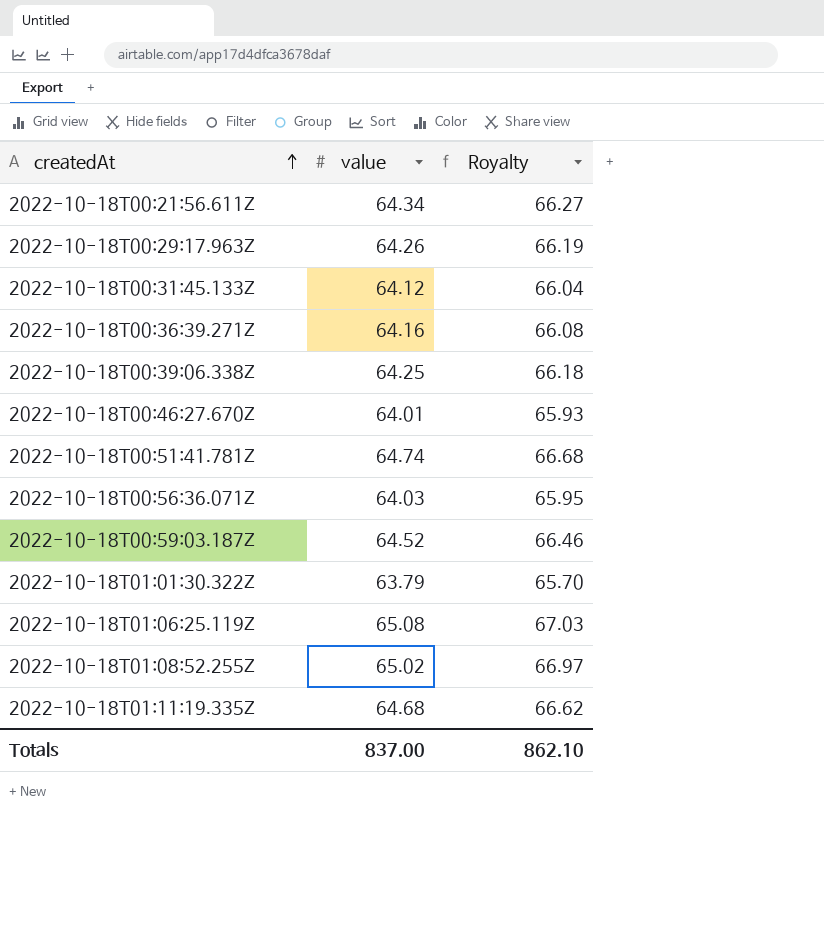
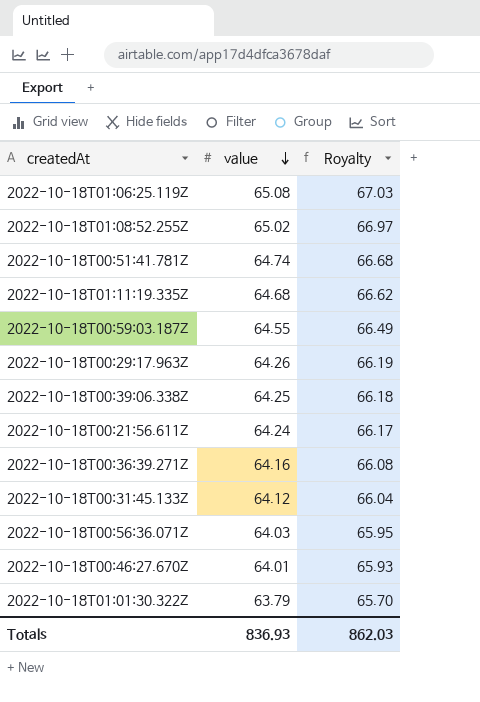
row order: createdAt ascending -> value descending
2022-10-18T00:59:03.187Z | value: 64.52 -> 64.55
2022-10-18T00:59:03.187Z | Royalty: 66.46 -> 66.49
2022-10-18T00:21:56.611Z | value: 64.34 -> 64.24
2022-10-18T00:21:56.611Z | Royalty: 66.27 -> 66.17
Totals | value: 837.00 -> 836.93
Totals | Royalty: 862.10 -> 862.03

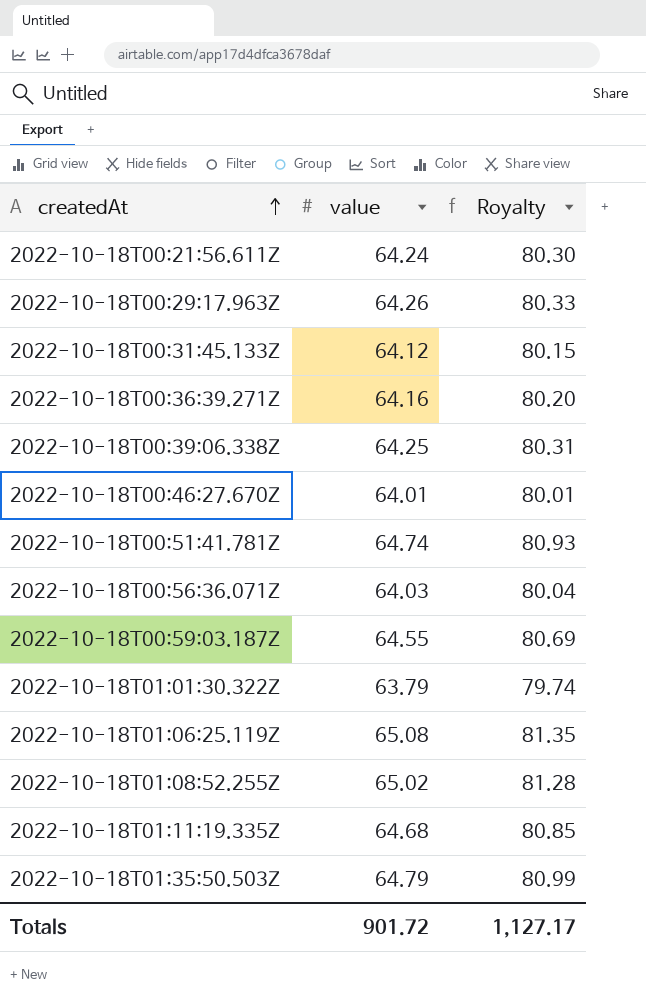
row order: value descending -> createdAt ascending
column Royalty | formula: [value] * 1.03 -> [value] * 1.25
row 2022-10-18T01:35:50.503Z: none -> 64.79 | 80.99
Totals | value: 836.93 -> 901.72
Totals | Royalty: 862.03 -> 1,127.17

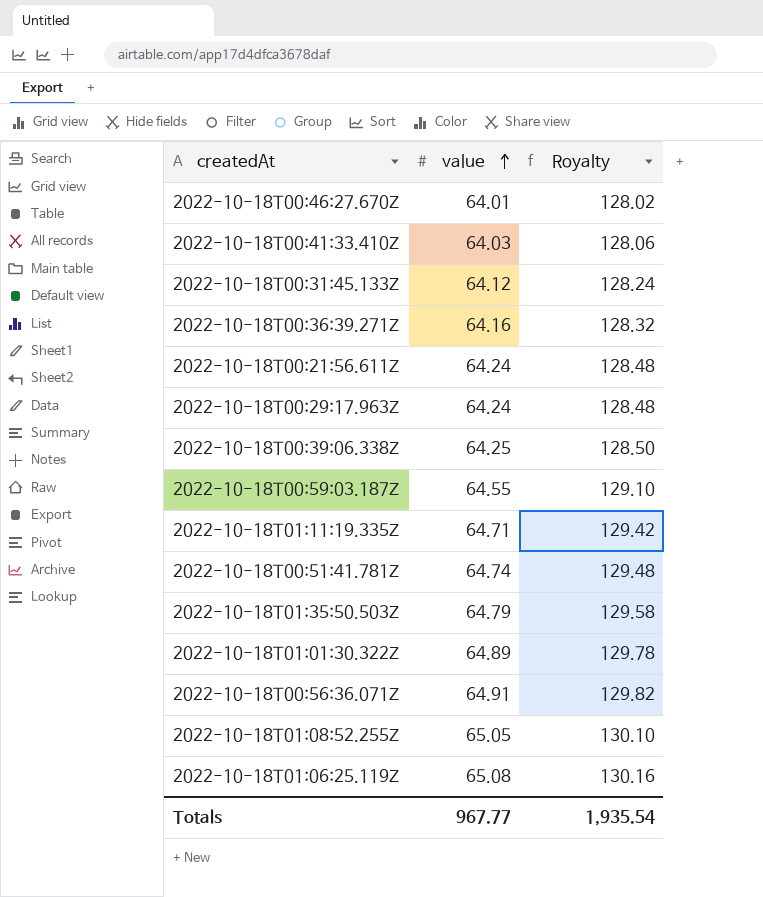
row order: createdAt ascending -> value ascending
column Royalty | formula: [value] * 1.25 -> [value] * 2
row 2022-10-18T00:41:33.410Z: none -> 64.03 | 128.06
2022-10-18T00:29:17.963Z | value: 64.26 -> 64.24
2022-10-18T01:11:19.335Z | value: 64.68 -> 64.71
2022-10-18T01:01:30.322Z | value: 63.79 -> 64.89
2022-10-18T00:56:36.071Z | value: 64.03 -> 64.91
2022-10-18T01:08:52.255Z | value: 65.02 -> 65.05
Totals | value: 901.72 -> 967.77
Totals | Royalty: 1,127.17 -> 1,935.54

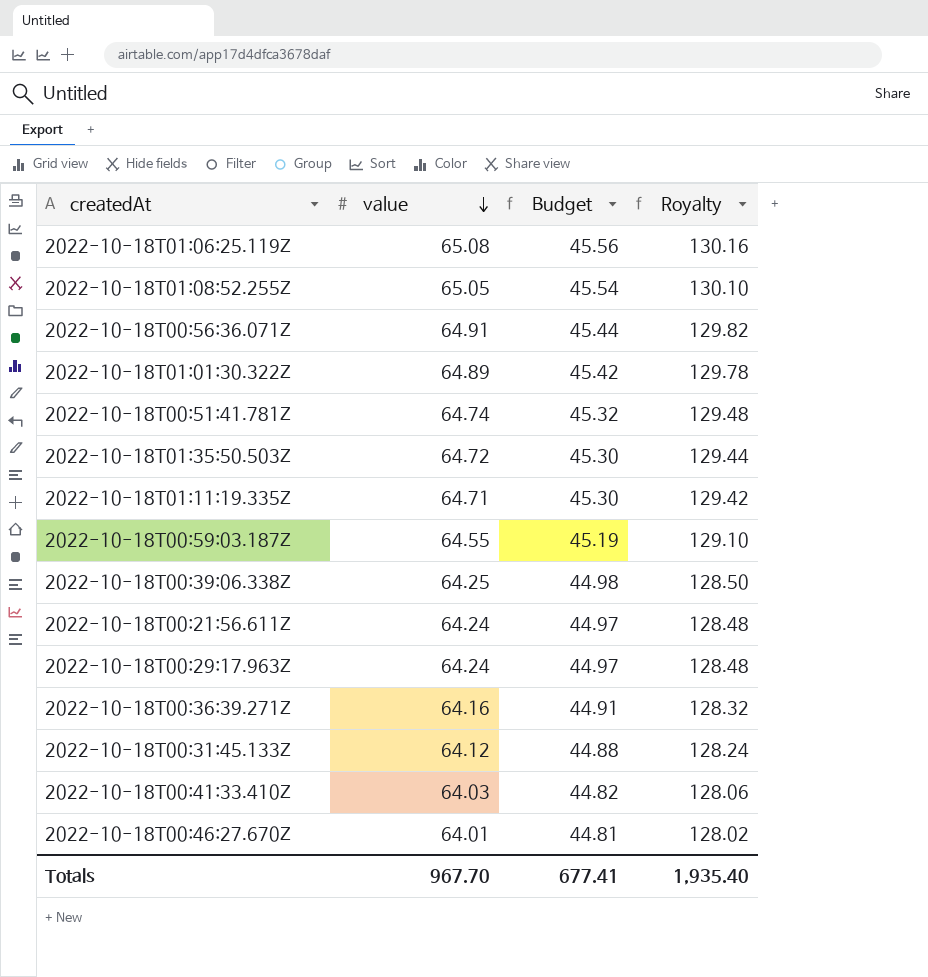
row order: value ascending -> value descending
column Budget | formula: none -> [value] * 0.7
2022-10-18T01:35:50.503Z | value: 64.79 -> 64.72
2022-10-18T01:35:50.503Z | Royalty: 129.58 -> 129.44
Totals | value: 967.77 -> 967.70
Totals | Royalty: 1,935.54 -> 1,935.40

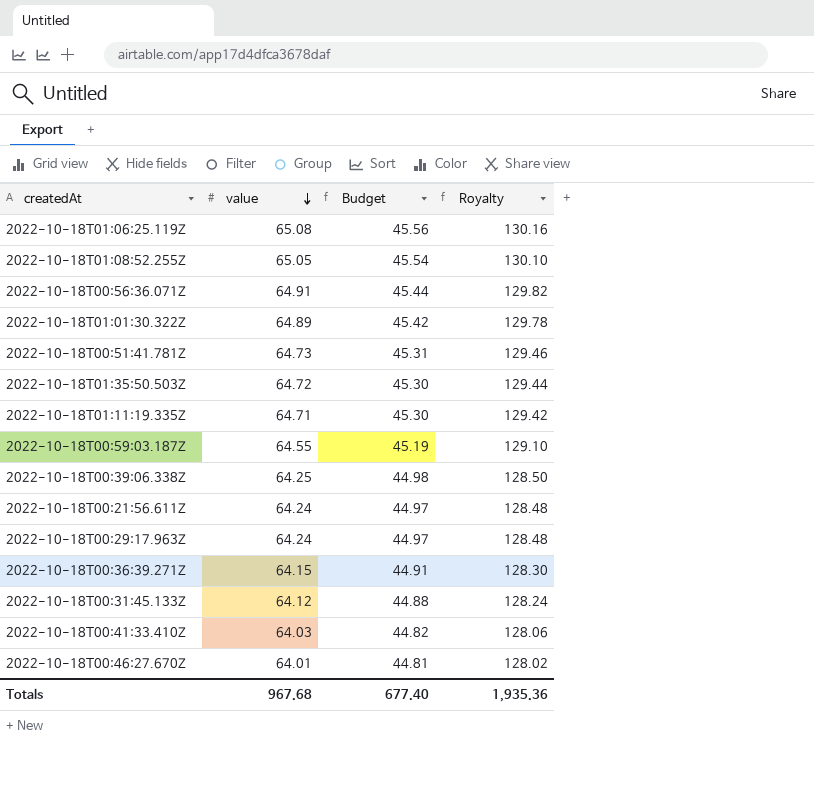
2022-10-18T00:51:41.781Z | value: 64.74 -> 64.73
2022-10-18T00:51:41.781Z | Budget: 45.32 -> 45.31
2022-10-18T00:51:41.781Z | Royalty: 129.48 -> 129.46
2022-10-18T00:36:39.271Z | value: 64.16 -> 64.15
2022-10-18T00:36:39.271Z | Royalty: 128.32 -> 128.30
Totals | value: 967.70 -> 967.68
Totals | Budget: 677.41 -> 677.40
Totals | Royalty: 1,935.40 -> 1,935.36

